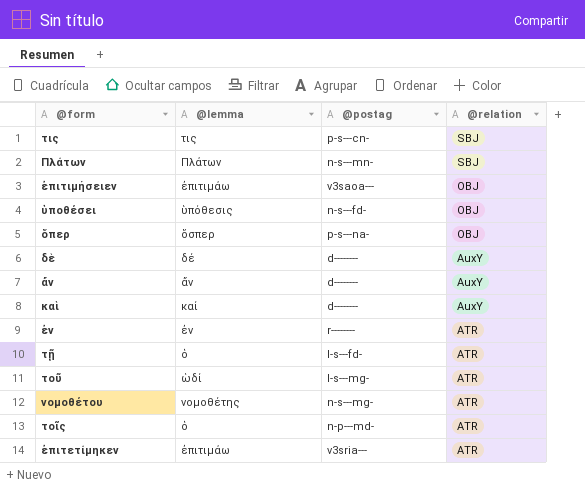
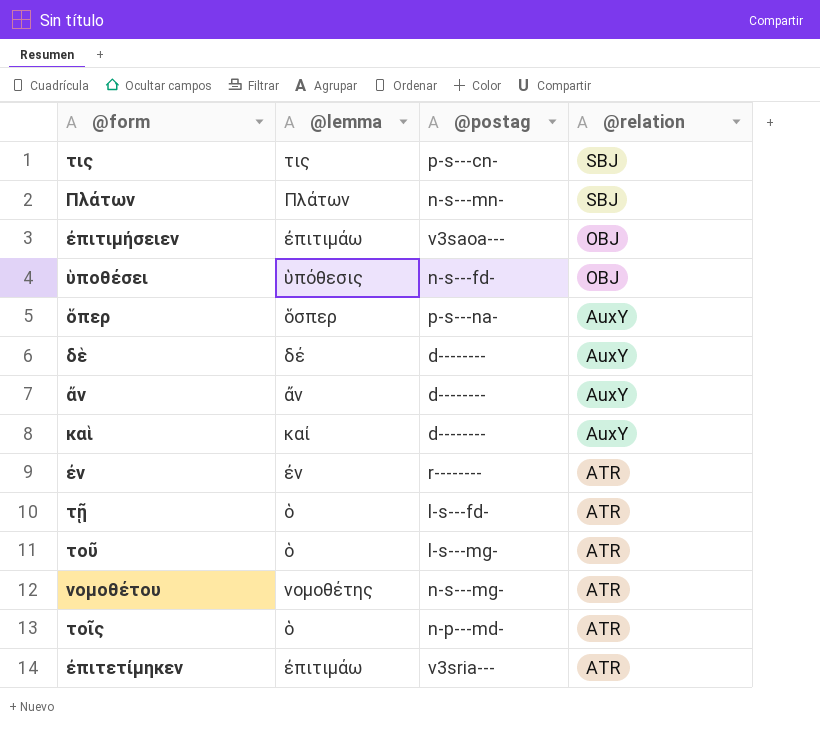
ὅπερ | @relation: OBJ -> AuxY
τοῦ | @lemma: ὡδί -> ὁ

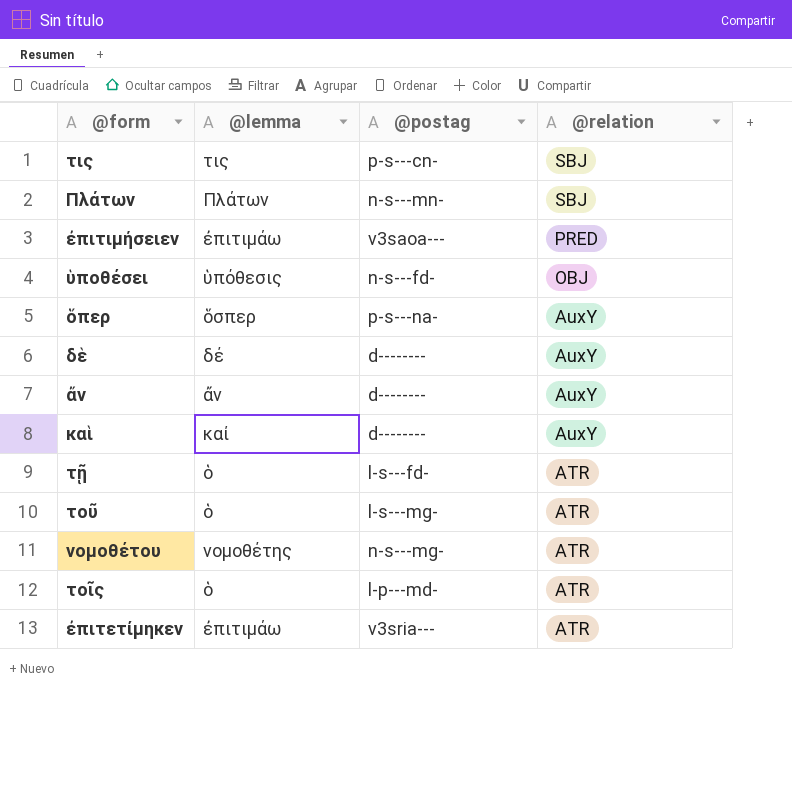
row ἐν: ἐν | r-------- | ATR -> none
ἐπιτιμήσειεν | @relation: OBJ -> PRED
τοῖς | @postag: n-p---md- -> l-p---md-

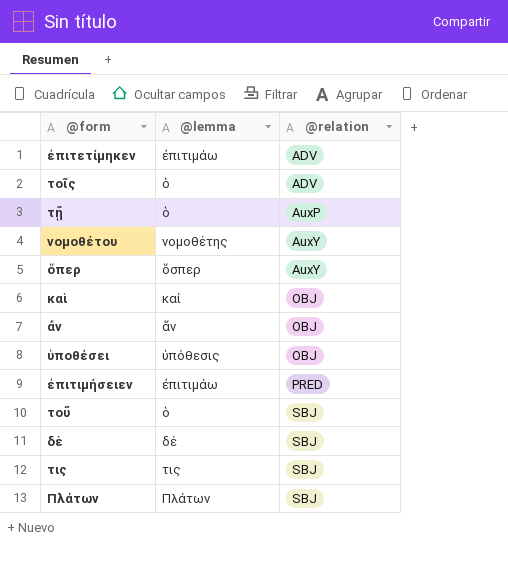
row order: @relation descending -> @relation ascending
column @postag | position: 3 -> none
ἐπιτετίμηκεν | @relation: ATR -> ADV
τοῖς | @relation: ATR -> ADV
τῇ | @relation: ATR -> AuxP
νομοθέτου | @relation: ATR -> AuxY
καὶ | @relation: AuxY -> OBJ
ἄν | @relation: AuxY -> OBJ
τοῦ | @relation: ATR -> SBJ
δὲ | @relation: AuxY -> SBJ

